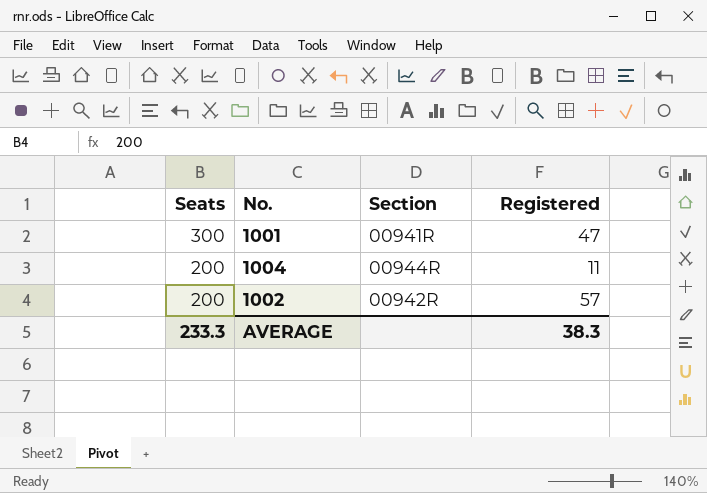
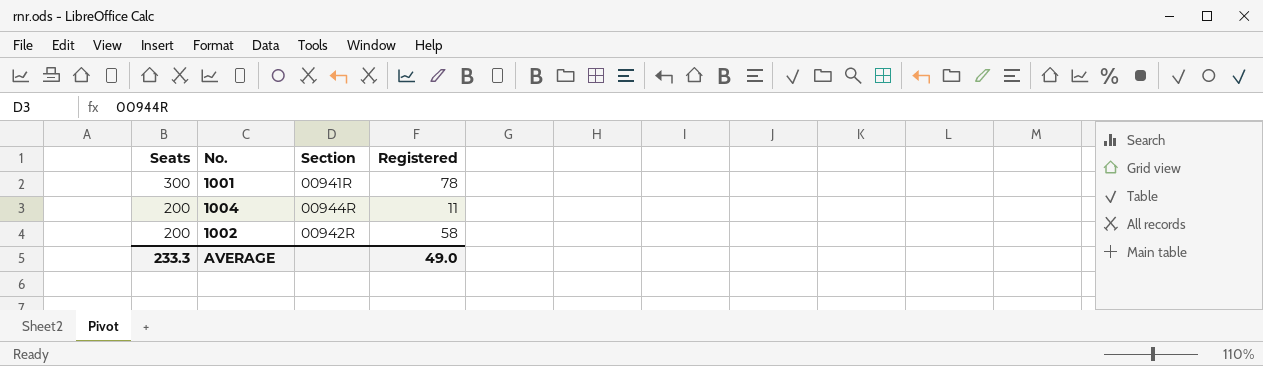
1001 | Registered: 47 -> 78
1002 | Registered: 57 -> 58
AVERAGE | Registered: 38.3 -> 49.0

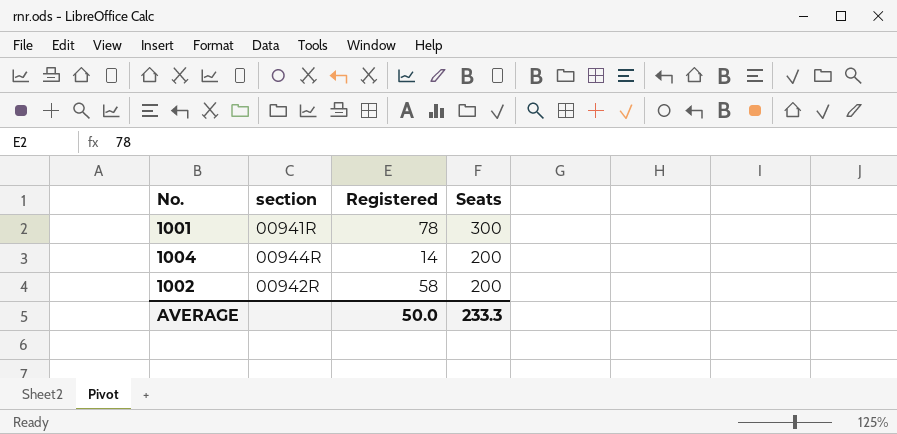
column name: Section -> section
column Seats | position: 1 -> 4
1004 | Registered: 11 -> 14
AVERAGE | Registered: 49.0 -> 50.0

